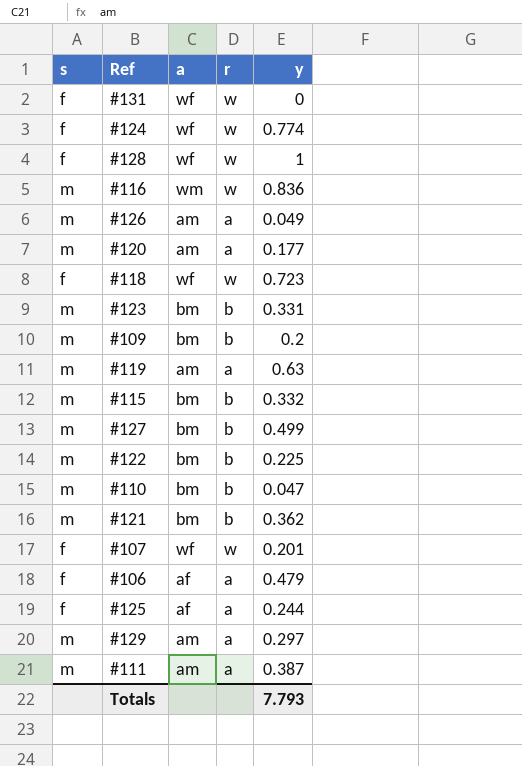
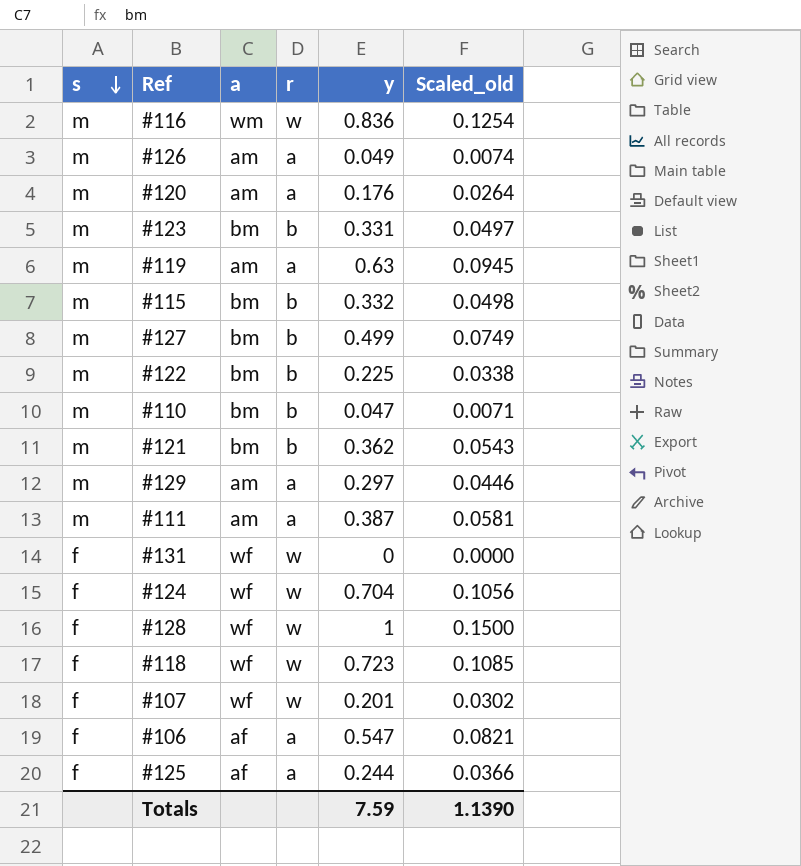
row order: none -> s descending
column Scaled_old | formula: none -> [y] * 0.15
row #109: m | bm | b | 0.2 -> none
#120 | y: 0.177 -> 0.176
#124 | y: 0.774 -> 0.704
#106 | y: 0.479 -> 0.547
Totals | y: 7.793 -> 7.59

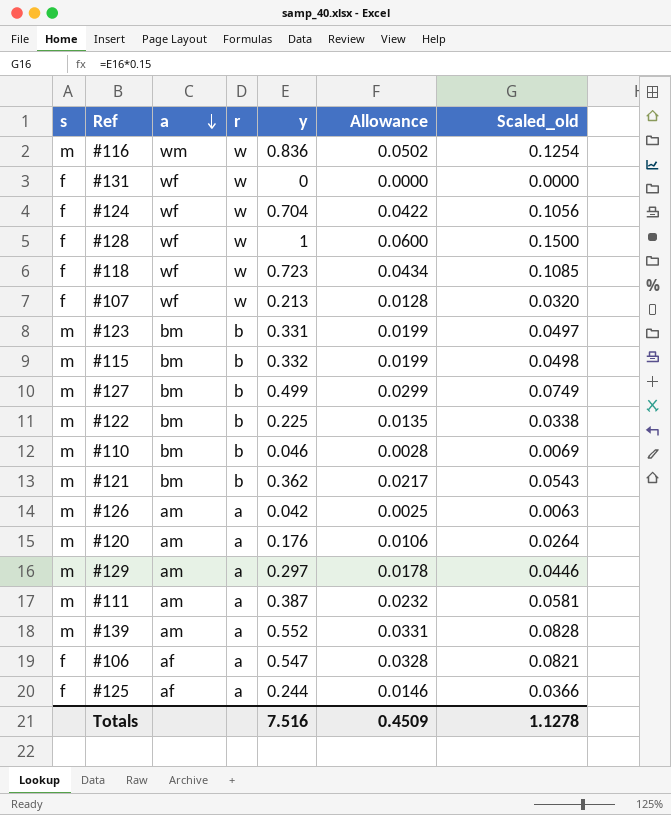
row order: s descending -> a descending
column Allowance | formula: none -> [y] * 0.06
row #119: m | am | a | 0.63 | 0.0945 -> none
#107 | y: 0.201 -> 0.213
#107 | Scaled_old: 0.0302 -> 0.0320
#110 | y: 0.047 -> 0.046
#110 | Scaled_old: 0.0071 -> 0.0069
#126 | y: 0.049 -> 0.042
#126 | Scaled_old: 0.0074 -> 0.0063
row #139: none -> m | am | a | 0.552 | 0.0331 | 0.0828
Totals | y: 7.59 -> 7.516
Totals | Scaled_old: 1.1390 -> 1.1278

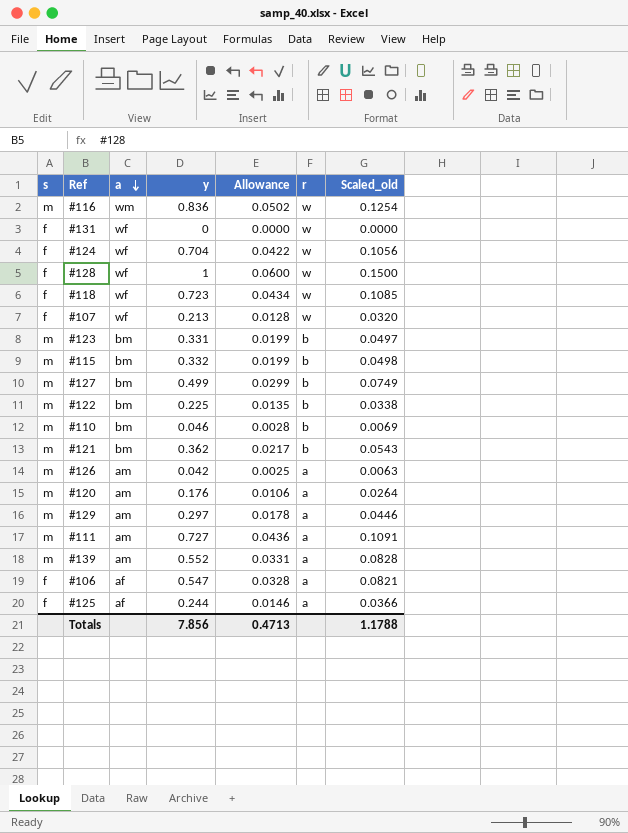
column r | position: 4 -> 6
#111 | y: 0.387 -> 0.727
#111 | Allowance: 0.0232 -> 0.0436
#111 | Scaled_old: 0.0581 -> 0.1091
Totals | y: 7.516 -> 7.856
Totals | Allowance: 0.4509 -> 0.4713
Totals | Scaled_old: 1.1278 -> 1.1788

